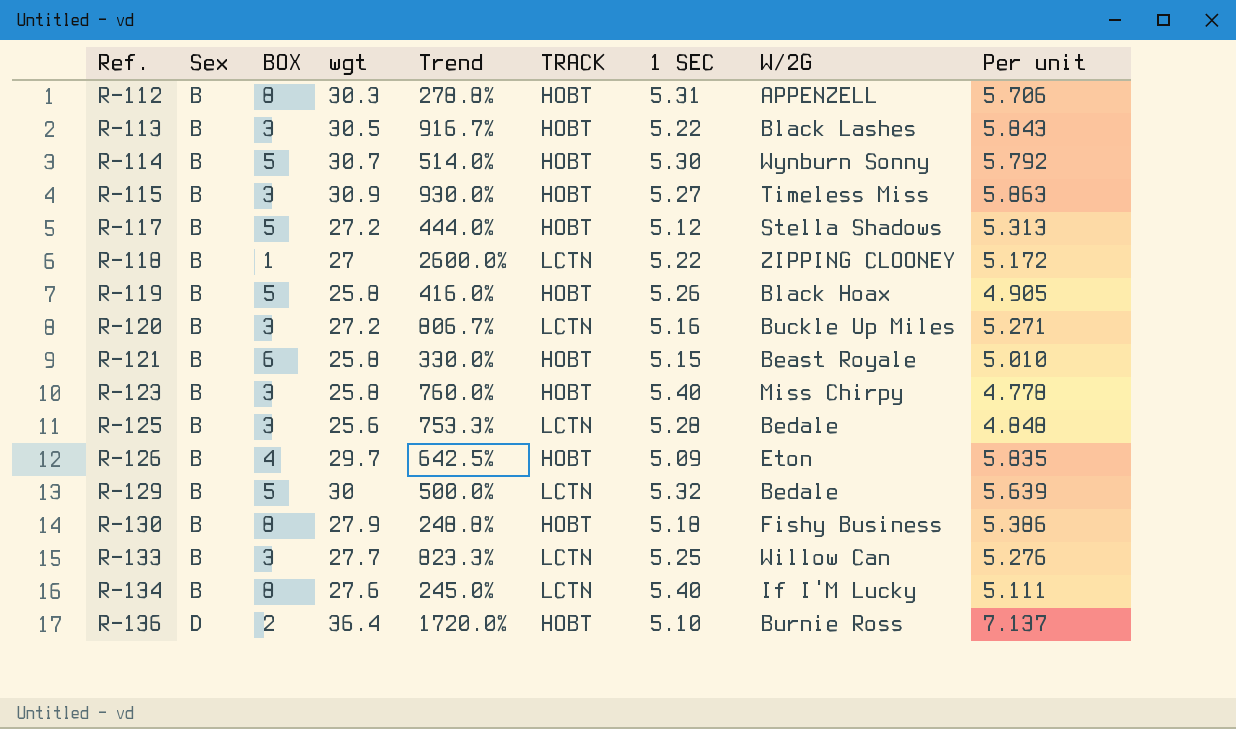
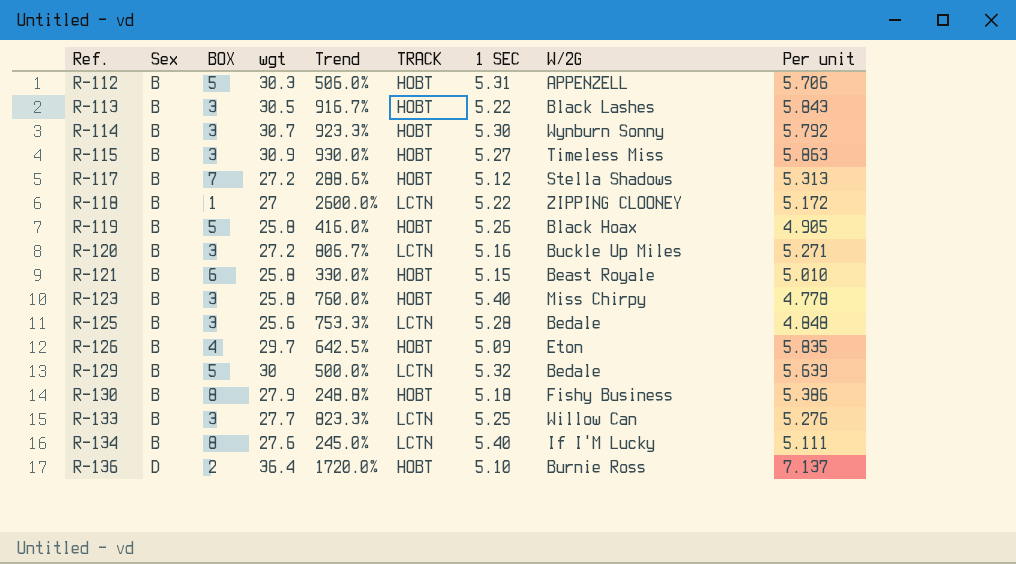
R-112 | BOX: 8 -> 5
R-112 | Trend: 278.8% -> 506.0%
R-114 | BOX: 5 -> 3
R-114 | Trend: 514.0% -> 923.3%
R-117 | BOX: 5 -> 7
R-117 | Trend: 444.0% -> 288.6%

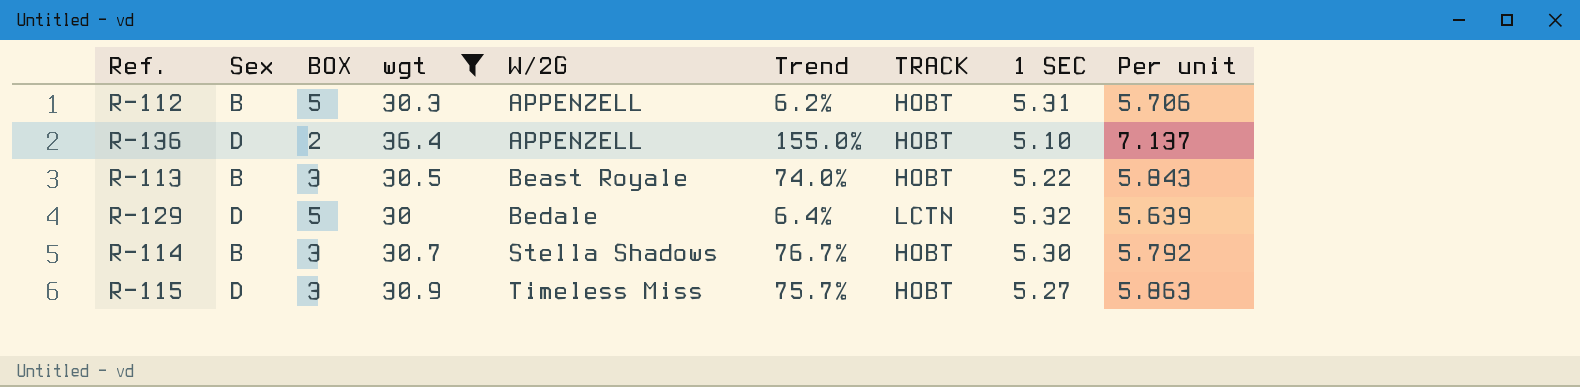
filter: none -> wgt >= 30
row order: Ref. ascending -> W/2G ascending
column W/2G | position: 8 -> 5
column Trend | formula: ([wgt] - [BOX]) / [BOX] -> ([1 SEC] - [BOX]) / [BOX]
R-136 | W/2G: Burnie Ross -> APPENZELL
R-113 | W/2G: Black Lashes -> Beast Royale
R-129 | Sex: B -> D
R-114 | W/2G: Wynburn Sonny -> Stella Shadows
R-115 | Sex: B -> D

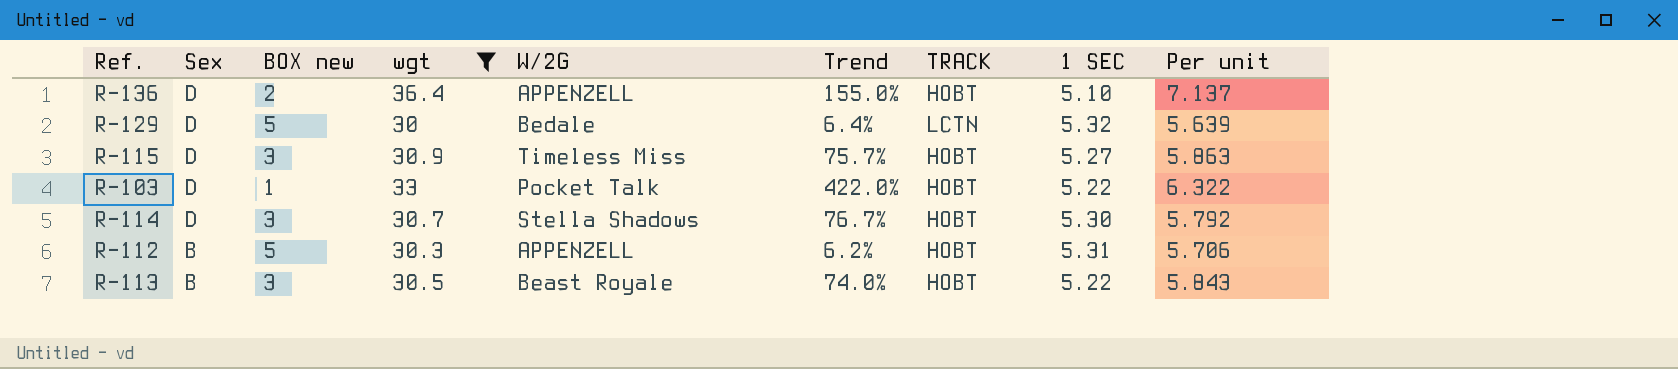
row order: W/2G ascending -> Sex descending
column name: BOX -> BOX new
row R-103: none -> D | 1 | 33 | Pocket Talk | 422.0% | HOBT | 5.22 | 6.322
R-114 | Sex: B -> D

